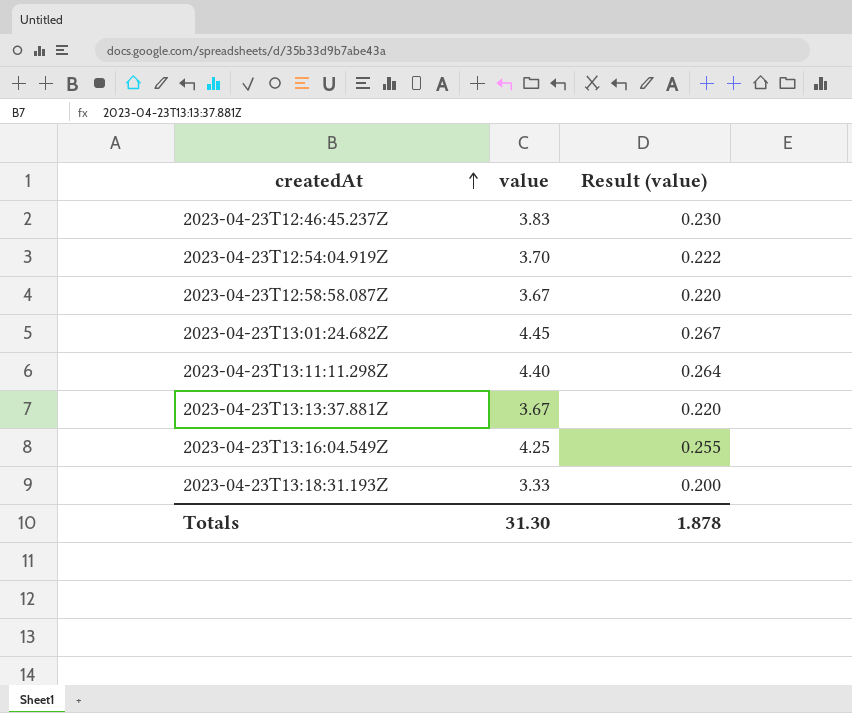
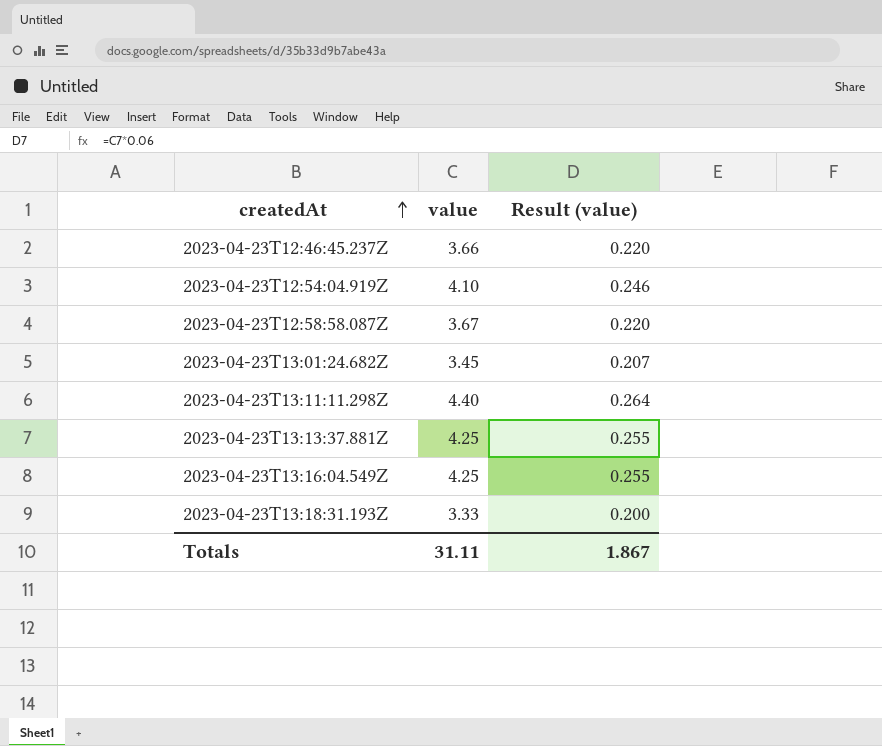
2023-04-23T12:46:45.237Z | value: 3.83 -> 3.66
2023-04-23T12:46:45.237Z | Result (value): 0.230 -> 0.220
2023-04-23T12:54:04.919Z | value: 3.70 -> 4.10
2023-04-23T12:54:04.919Z | Result (value): 0.222 -> 0.246
2023-04-23T13:01:24.682Z | value: 4.45 -> 3.45
2023-04-23T13:01:24.682Z | Result (value): 0.267 -> 0.207
2023-04-23T13:13:37.881Z | value: 3.67 -> 4.25
2023-04-23T13:13:37.881Z | Result (value): 0.220 -> 0.255
Totals | value: 31.30 -> 31.11
Totals | Result (value): 1.878 -> 1.867

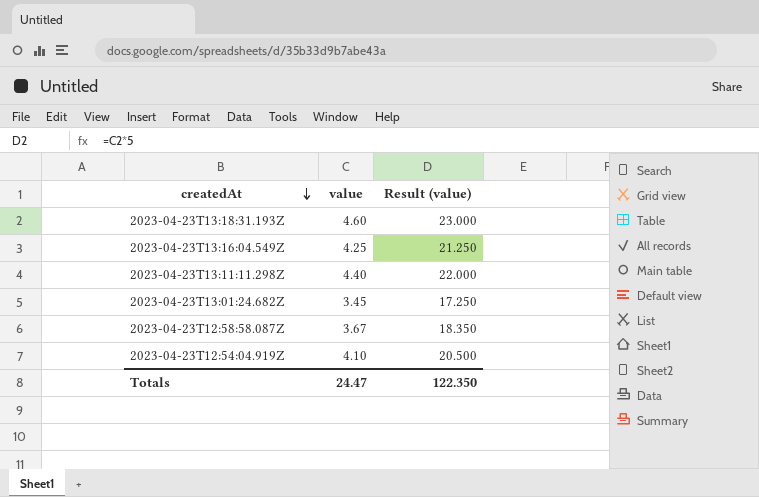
row order: createdAt ascending -> createdAt descending
column Result (value) | formula: [value] * 0.06 -> [value] * 5
row 2023-04-23T12:46:45.237Z: 3.66 | 0.220 -> none
row 2023-04-23T13:13:37.881Z: 4.25 | 0.255 -> none
2023-04-23T13:18:31.193Z | value: 3.33 -> 4.60
Totals | value: 31.11 -> 24.47
Totals | Result (value): 1.867 -> 122.350

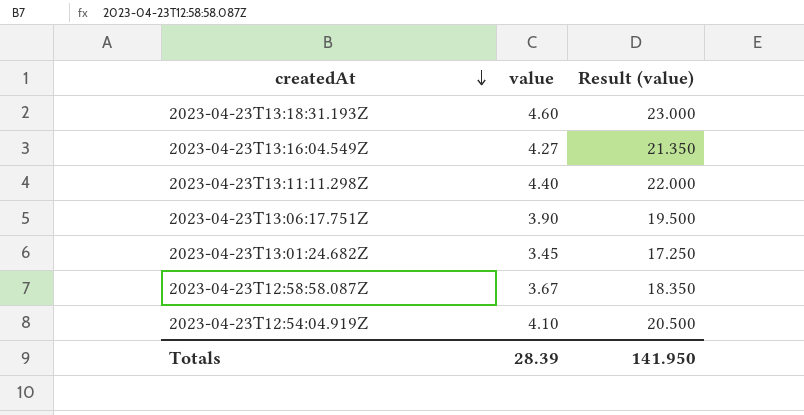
2023-04-23T13:16:04.549Z | value: 4.25 -> 4.27
2023-04-23T13:16:04.549Z | Result (value): 21.250 -> 21.350
row 2023-04-23T13:06:17.751Z: none -> 3.90 | 19.500
Totals | value: 24.47 -> 28.39
Totals | Result (value): 122.350 -> 141.950

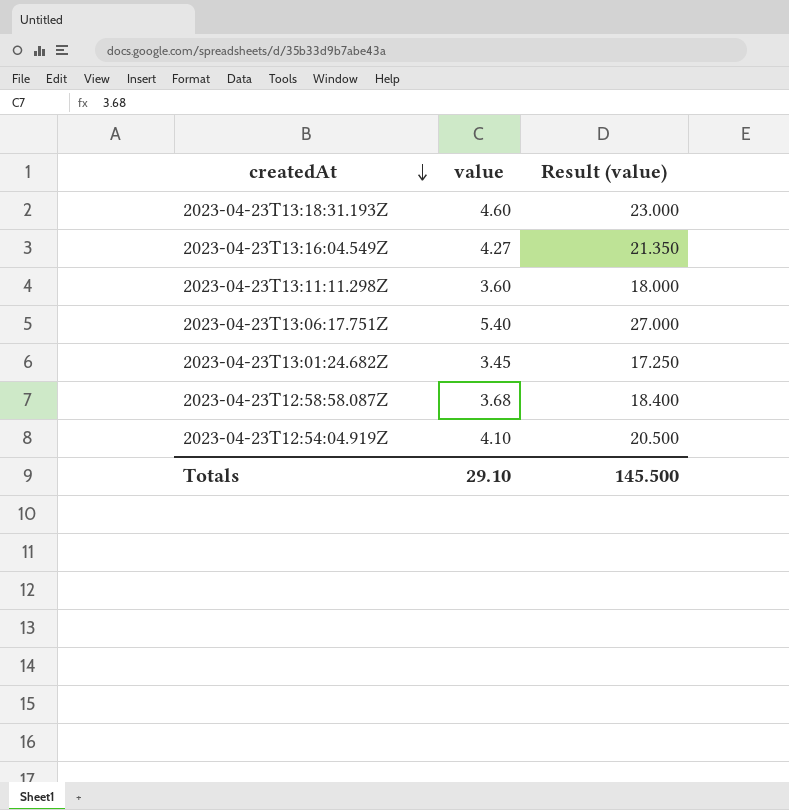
2023-04-23T13:11:11.298Z | value: 4.40 -> 3.60
2023-04-23T13:11:11.298Z | Result (value): 22.000 -> 18.000
2023-04-23T13:06:17.751Z | value: 3.90 -> 5.40
2023-04-23T13:06:17.751Z | Result (value): 19.500 -> 27.000
2023-04-23T12:58:58.087Z | value: 3.67 -> 3.68
2023-04-23T12:58:58.087Z | Result (value): 18.350 -> 18.400
Totals | value: 28.39 -> 29.10
Totals | Result (value): 141.950 -> 145.500

